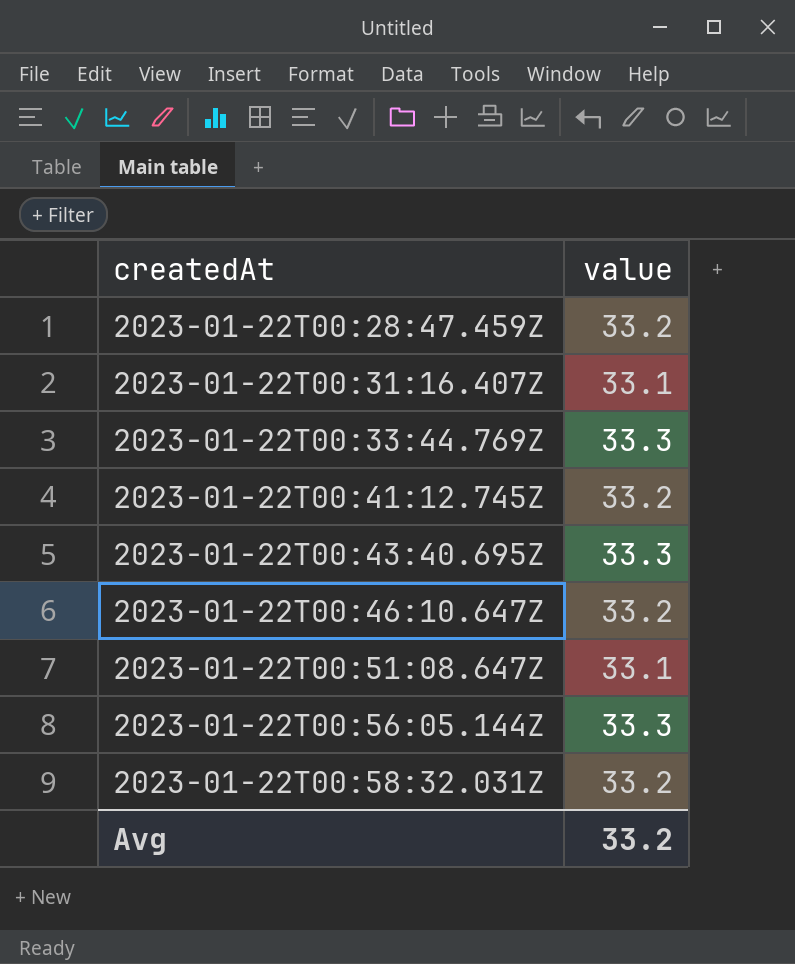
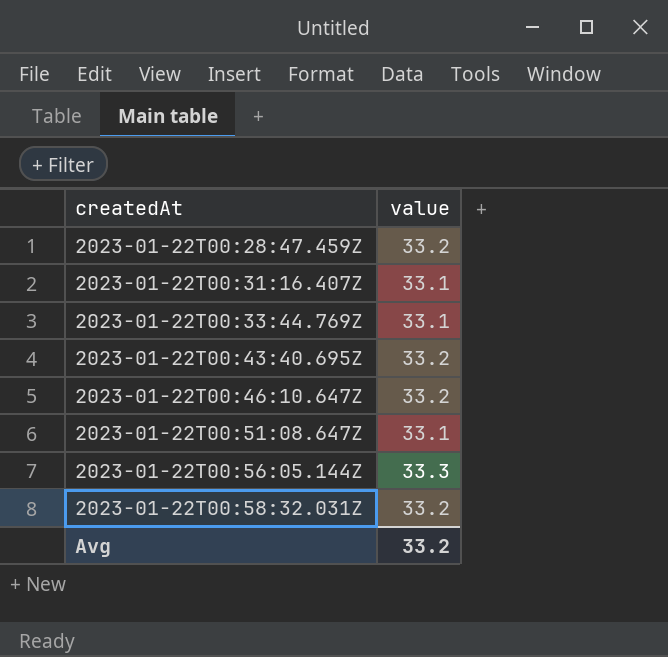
row 2023-01-22T00:41:12.745Z: 33.2 -> none
2023-01-22T00:33:44.769Z | value: 33.3 -> 33.1
2023-01-22T00:43:40.695Z | value: 33.3 -> 33.2

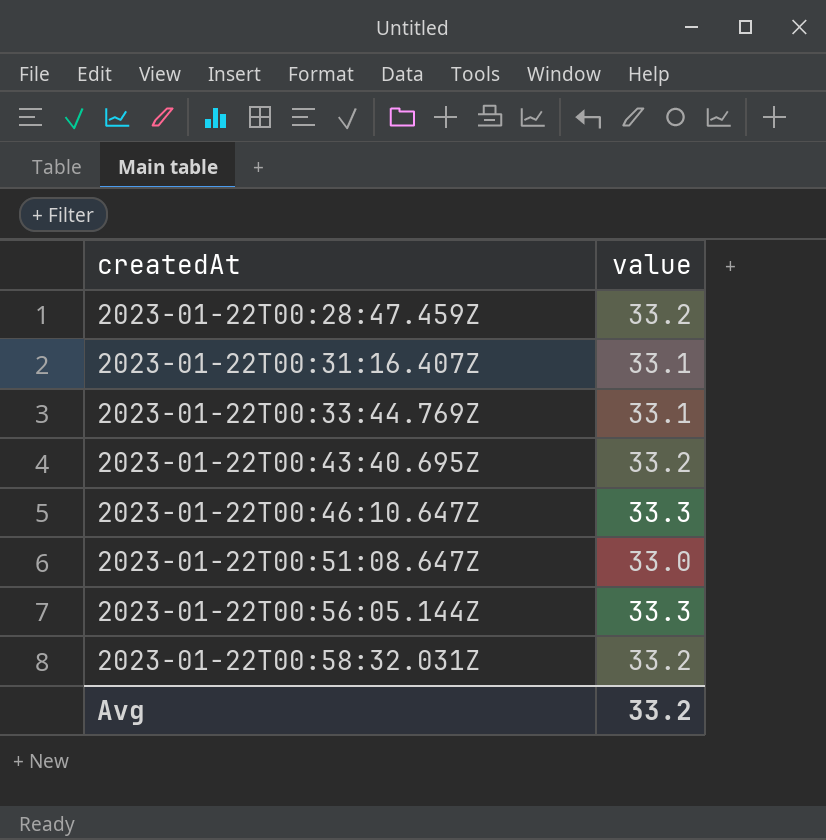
2023-01-22T00:46:10.647Z | value: 33.2 -> 33.3
2023-01-22T00:51:08.647Z | value: 33.1 -> 33.0

